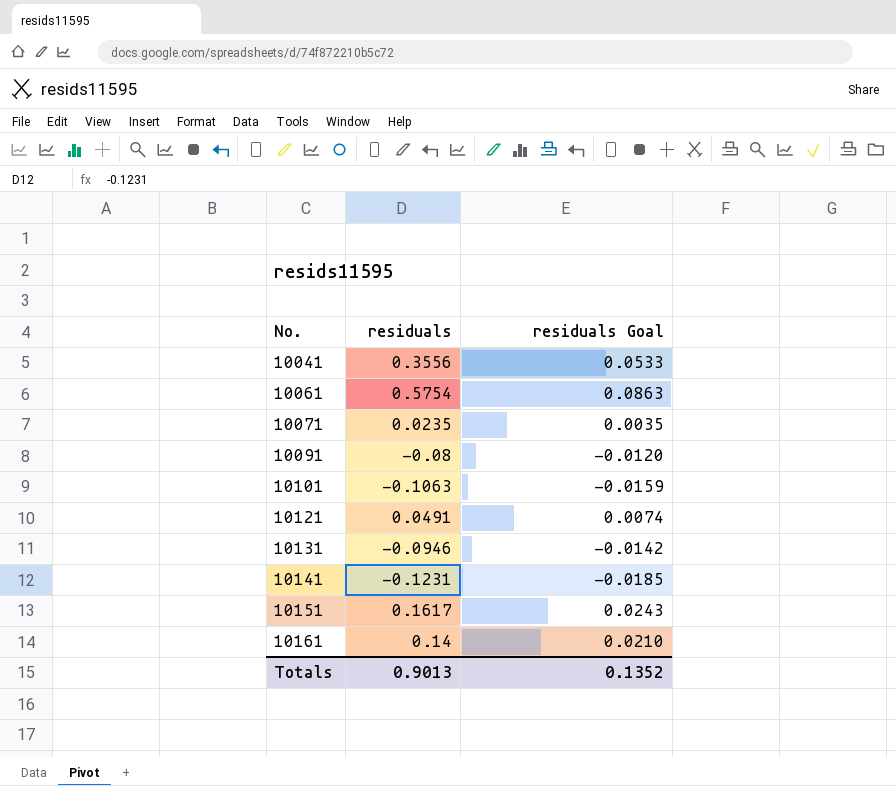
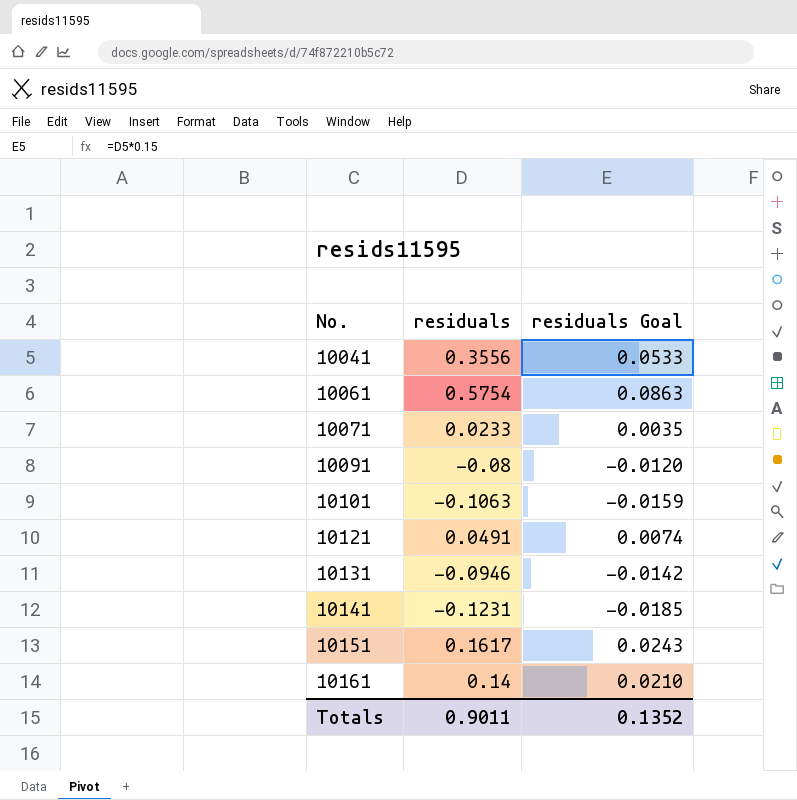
10071 | residuals: 0.0235 -> 0.0233
Totals | residuals: 0.9013 -> 0.9011

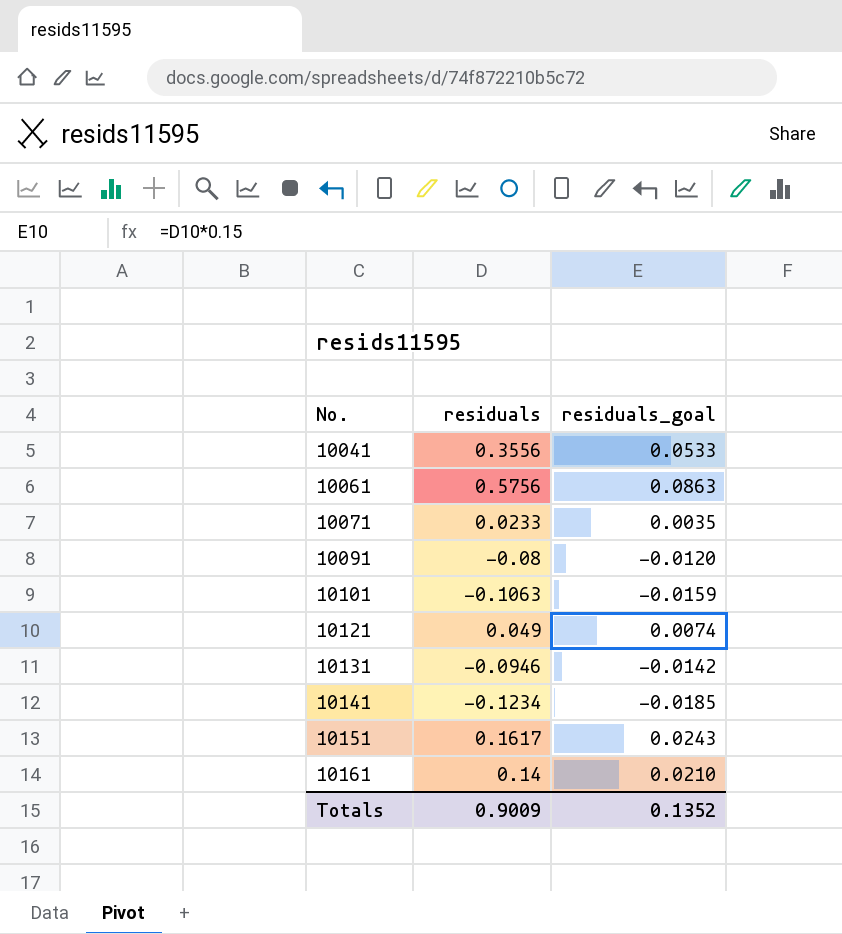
column name: residuals Goal -> residuals_goal
10061 | residuals: 0.5754 -> 0.5756
10121 | residuals: 0.0491 -> 0.049
10141 | residuals: -0.1231 -> -0.1234
Totals | residuals: 0.9011 -> 0.9009

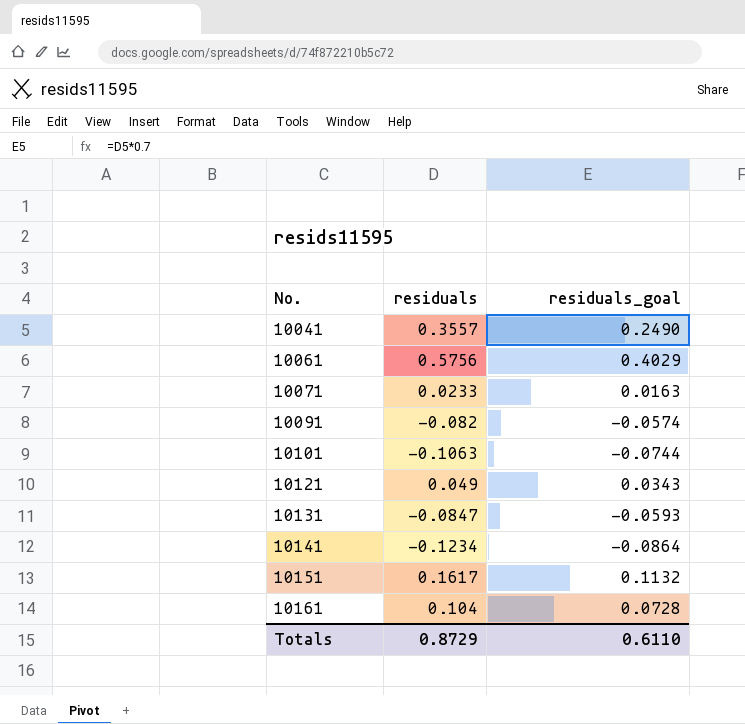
column residuals_goal | formula: [residuals] * 0.15 -> [residuals] * 0.7
10041 | residuals: 0.3556 -> 0.3557
10091 | residuals: -0.08 -> -0.082
10131 | residuals: -0.0946 -> -0.0847
10161 | residuals: 0.14 -> 0.104
Totals | residuals: 0.9009 -> 0.8729
Totals | residuals_goal: 0.1352 -> 0.6110

